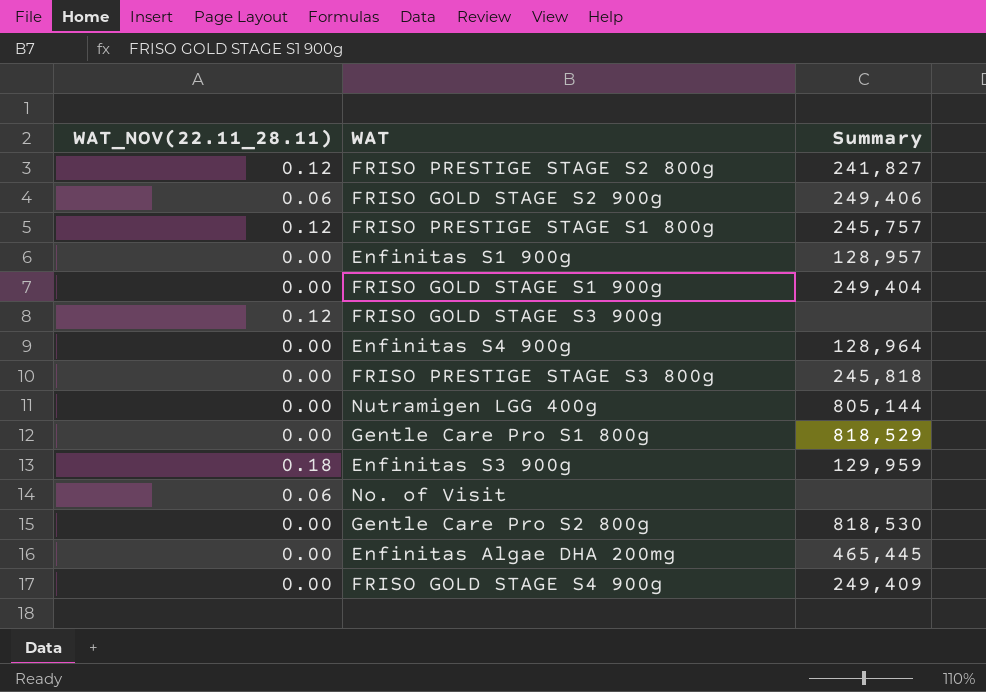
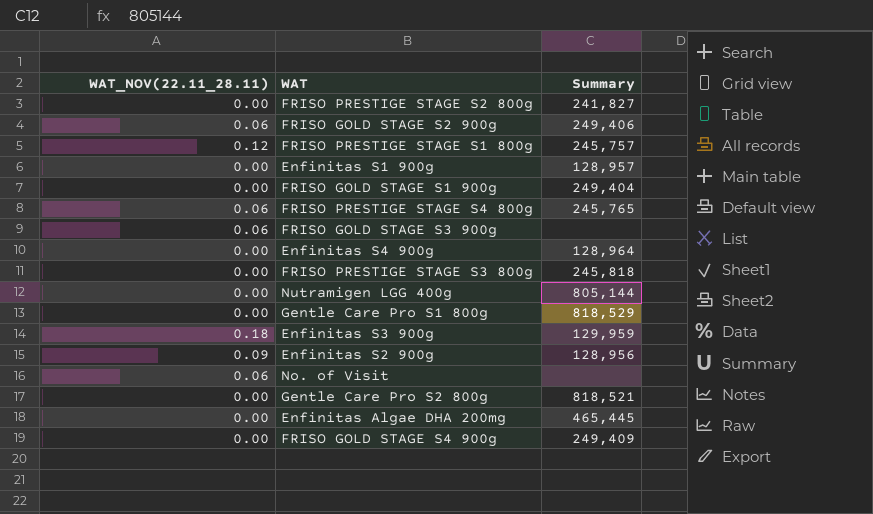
FRISO PRESTIGE STAGE S2 800g | WAT_NOV(22.11_28.11): 0.12 -> 0.00
row FRISO PRESTIGE STAGE S4 800g: none -> 0.06 | 245,765
FRISO GOLD STAGE S3 900g | WAT_NOV(22.11_28.11): 0.12 -> 0.06
row Enfinitas S2 900g: none -> 0.09 | 128,956
Gentle Care Pro S2 800g | Summary: 818,530 -> 818,521

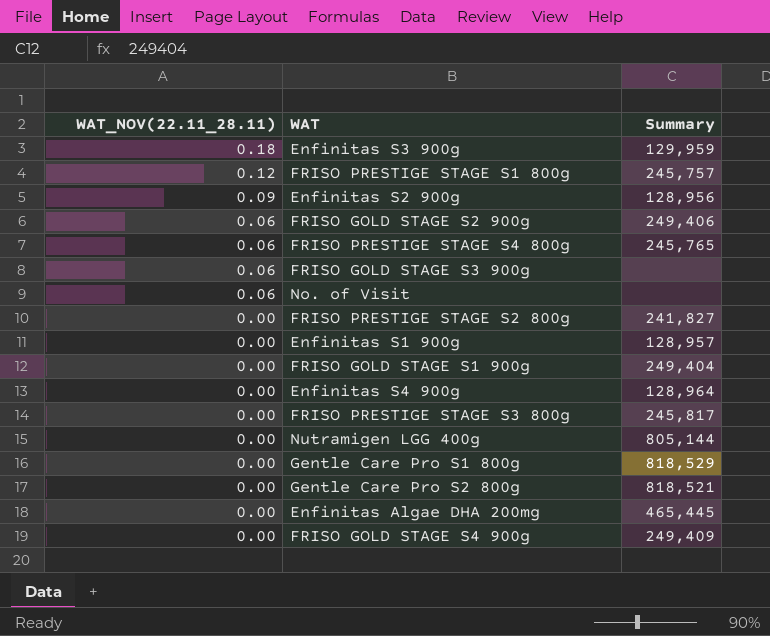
row order: none -> WAT_NOV(22.11_28.11) descending
FRISO PRESTIGE STAGE S3 800g | Summary: 245,818 -> 245,817

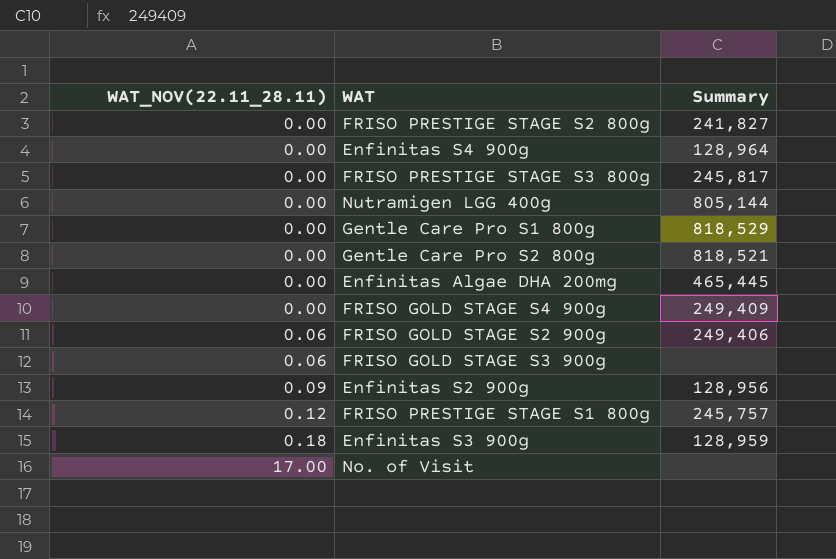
row order: WAT_NOV(22.11_28.11) descending -> WAT_NOV(22.11_28.11) ascending
row FRISO PRESTIGE STAGE S4 800g: 0.06 | 245,765 -> none
row Enfinitas S1 900g: 0.00 | 128,957 -> none
row FRISO GOLD STAGE S1 900g: 0.00 | 249,404 -> none
Enfinitas S3 900g | Summary: 129,959 -> 128,959
No. of Visit | WAT_NOV(22.11_28.11): 0.06 -> 17.00

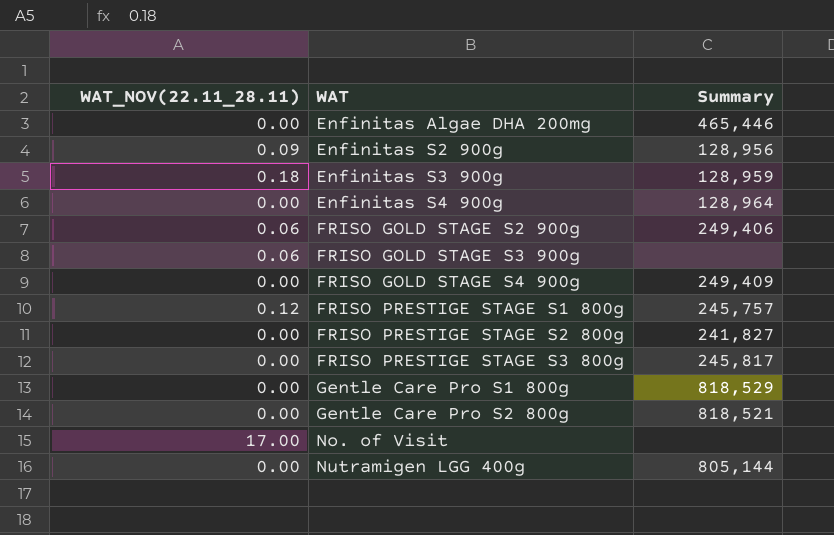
row order: WAT_NOV(22.11_28.11) ascending -> WAT ascending
Enfinitas Algae DHA 200mg | Summary: 465,445 -> 465,446

